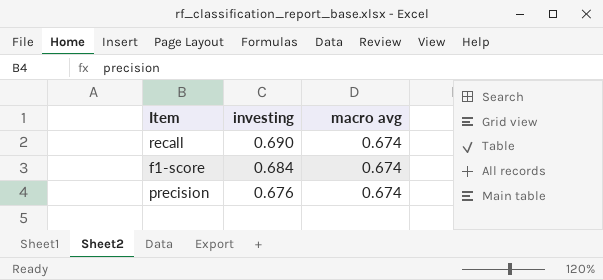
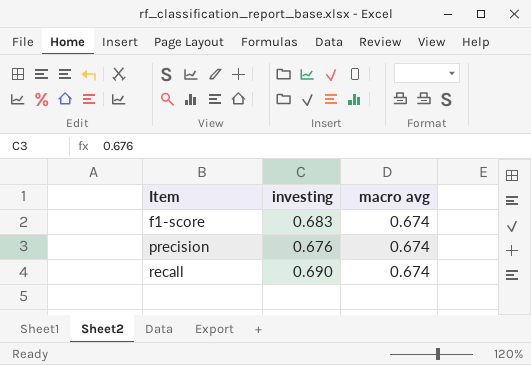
row order: investing descending -> Item ascending
f1-score | investing: 0.684 -> 0.683

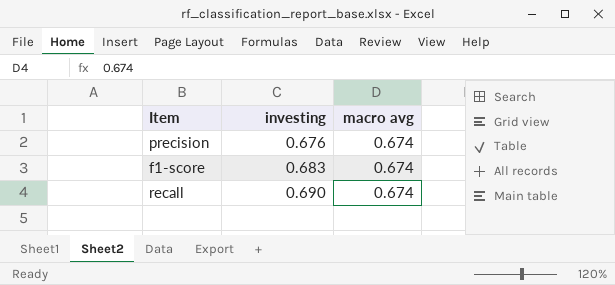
row order: Item ascending -> investing ascending

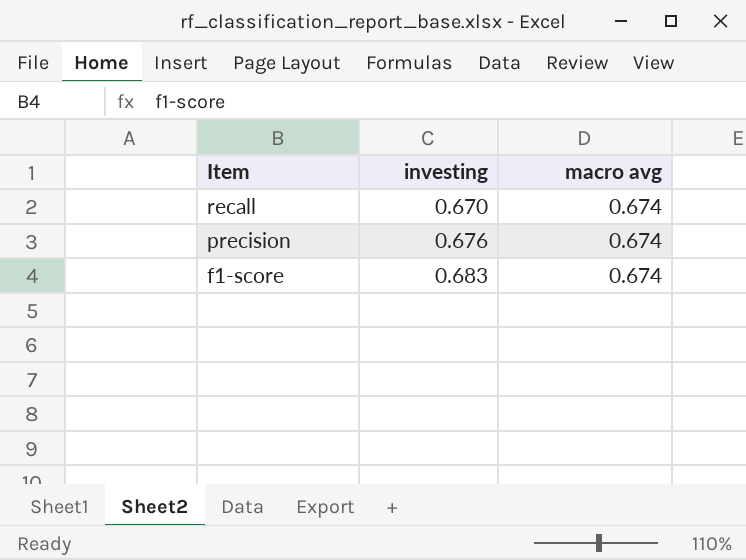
row order: investing ascending -> Item descending
recall | investing: 0.690 -> 0.670

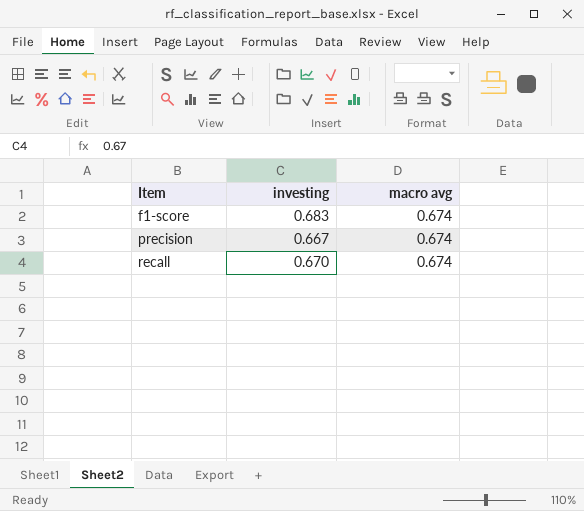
row order: Item descending -> Item ascending
precision | investing: 0.676 -> 0.667

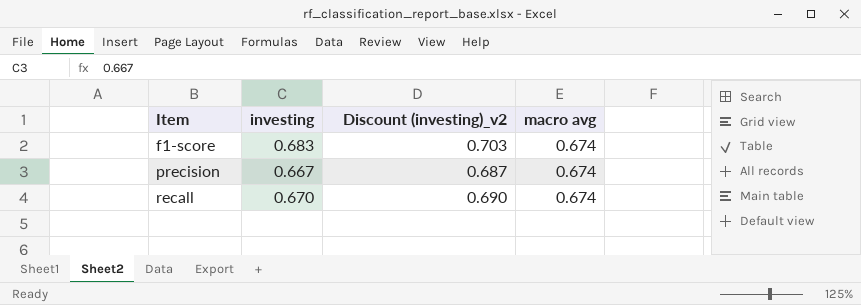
column Discount (investing)_v2 | formula: none -> [investing] * 1.03

